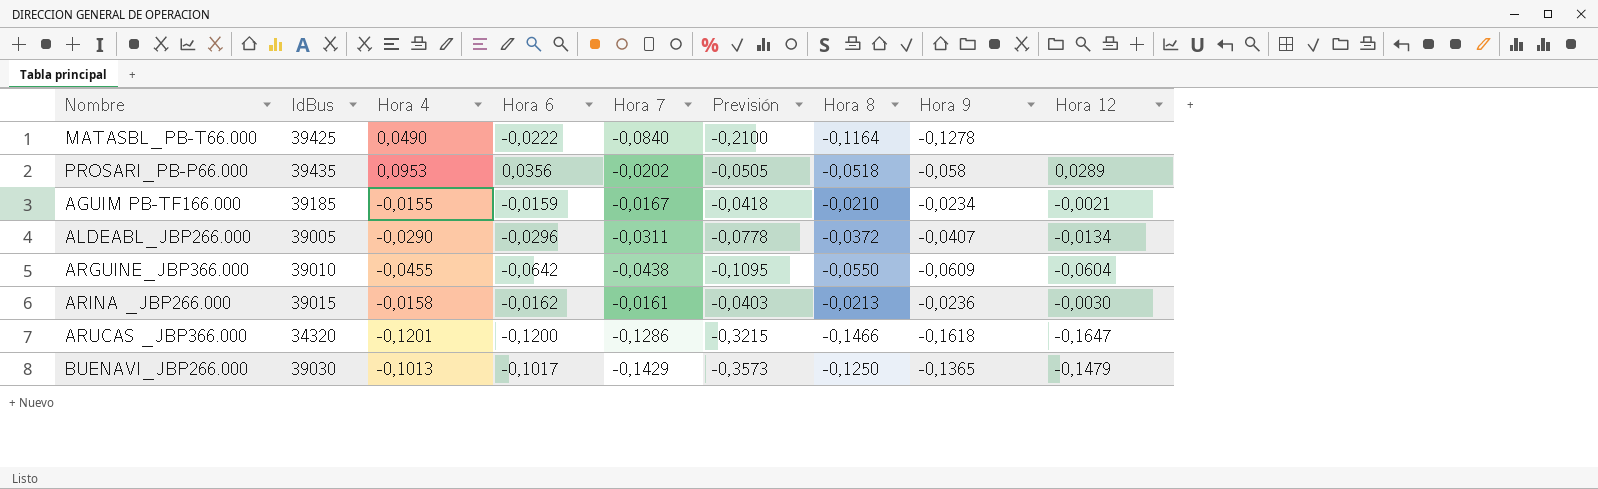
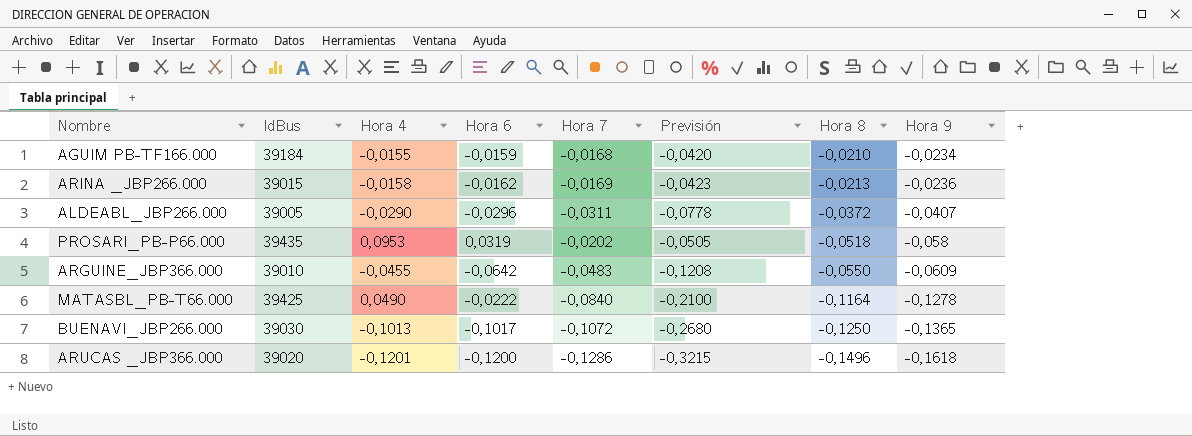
row order: none -> Hora 8 descending
column Hora 12 | position: 9 -> none
AGUIM PB-TF166.000 | IdBus: 39185 -> 39184
AGUIM PB-TF166.000 | Hora 7: -0,0167 -> -0,0168
AGUIM PB-TF166.000 | Previsión: -0,0418 -> -0,0420
ARINA _JBP266.000 | Hora 7: -0,0161 -> -0,0169
ARINA _JBP266.000 | Previsión: -0,0403 -> -0,0423
PROSARI_PB-P66.000 | Hora 6: 0,0356 -> 0,0319
ARGUINE_JBP366.000 | Hora 7: -0,0438 -> -0,0483
ARGUINE_JBP366.000 | Previsión: -0,1095 -> -0,1208
BUENAVI_JBP266.000 | Hora 7: -0,1429 -> -0,1072
BUENAVI_JBP266.000 | Previsión: -0,3573 -> -0,2680
ARUCAS _JBP366.000 | IdBus: 34320 -> 39020
ARUCAS _JBP366.000 | Hora 8: -0,1466 -> -0,1496

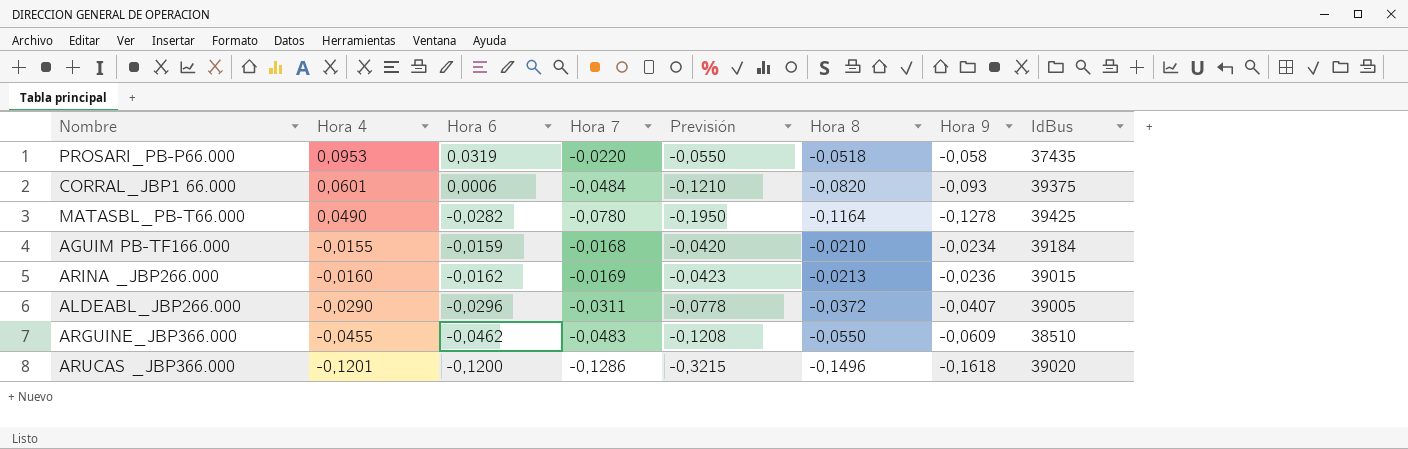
row order: Hora 8 descending -> Hora 4 descending
column IdBus | position: 2 -> 8
row BUENAVI_JBP266.000: 39030 | -0,1013 | -0,1017 | -0,1072 | -0,2680 | -0,1250 | -0,1365 -> none
PROSARI_PB-P66.000 | Hora 7: -0,0202 -> -0,0220
PROSARI_PB-P66.000 | Previsión: -0,0505 -> -0,0550
PROSARI_PB-P66.000 | IdBus: 39435 -> 37435
row CORRAL_JBP1 66.000: none -> 0,0601 | 0,0006 | -0,0484 | -0,1210 | -0,0820 | -0,093 | 39375
MATASBL_PB-T66.000 | Hora 6: -0,0222 -> -0,0282
MATASBL_PB-T66.000 | Hora 7: -0,0840 -> -0,0780
MATASBL_PB-T66.000 | Previsión: -0,2100 -> -0,1950
ARINA _JBP266.000 | Hora 4: -0,0158 -> -0,0160
ARGUINE_JBP366.000 | Hora 6: -0,0642 -> -0,0462
ARGUINE_JBP366.000 | IdBus: 39010 -> 38510

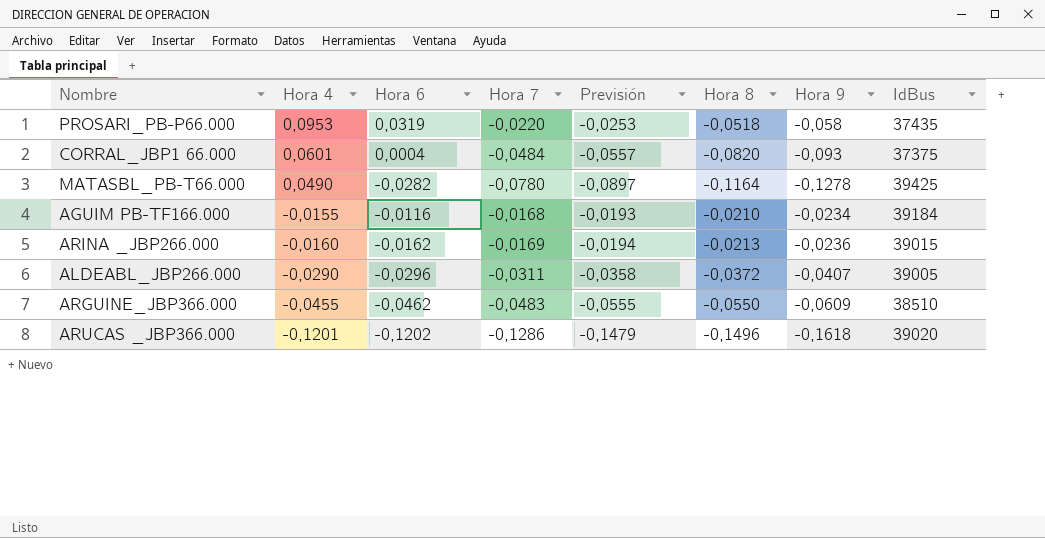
column Previsión | formula: [Hora 7] * 2,5 -> [Hora 7] * 1,15
CORRAL_JBP1 66.000 | Hora 6: 0,0006 -> 0,0004
CORRAL_JBP1 66.000 | IdBus: 39375 -> 37375
AGUIM PB-TF166.000 | Hora 6: -0,0159 -> -0,0116
ARUCAS _JBP366.000 | Hora 6: -0,1200 -> -0,1202

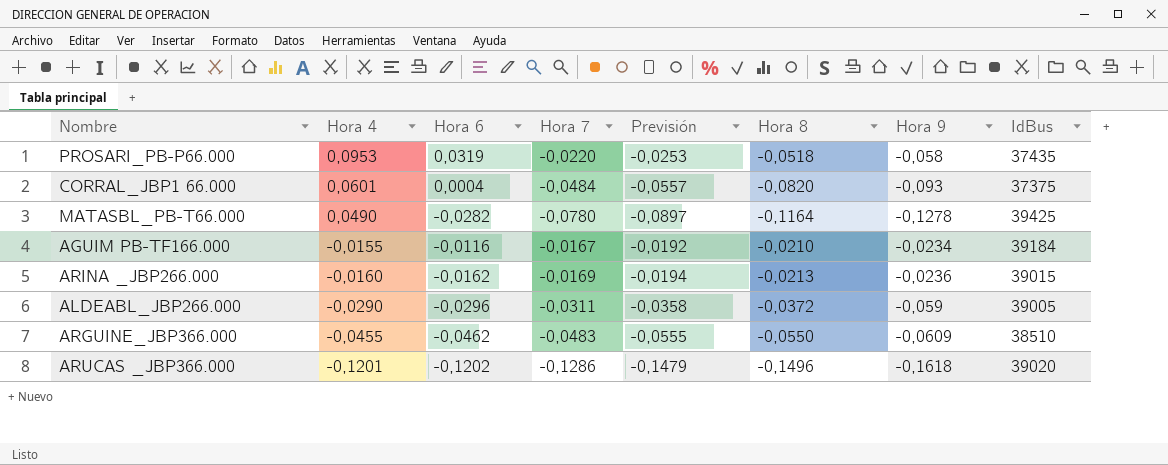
AGUIM PB-TF166.000 | Hora 7: -0,0168 -> -0,0167
AGUIM PB-TF166.000 | Previsión: -0,0193 -> -0,0192
ALDEABL_JBP266.000 | Hora 9: -0,0407 -> -0,059

